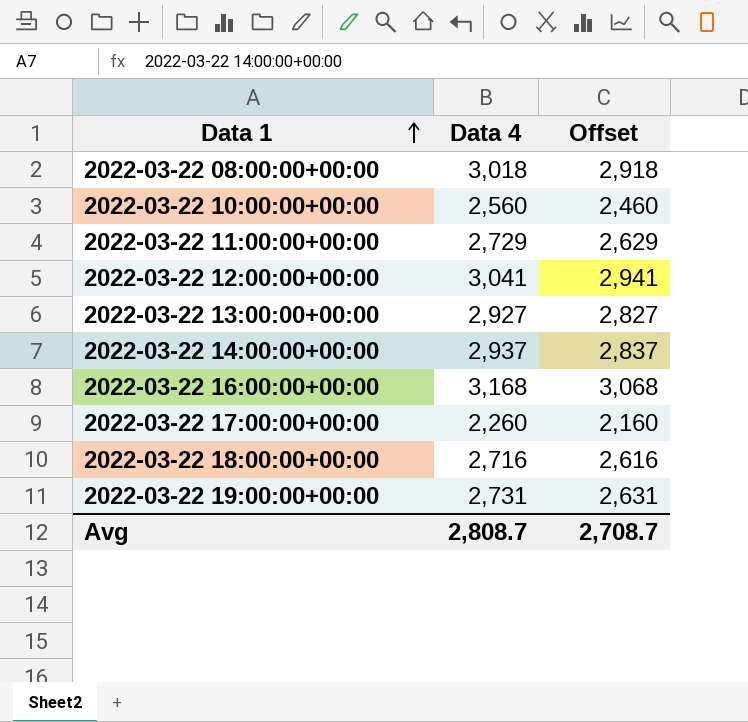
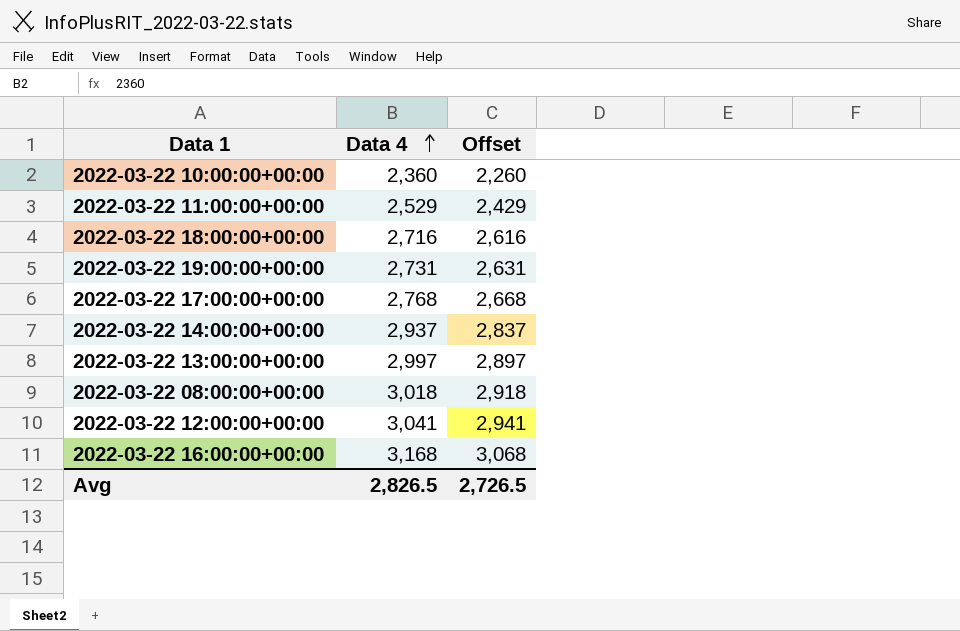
row order: Data 1 ascending -> Data 4 ascending
2022-03-22 10:00:00+00:00 | Data 4: 2,560 -> 2,360
2022-03-22 10:00:00+00:00 | Offset: 2,460 -> 2,260
2022-03-22 11:00:00+00:00 | Data 4: 2,729 -> 2,529
2022-03-22 11:00:00+00:00 | Offset: 2,629 -> 2,429
2022-03-22 17:00:00+00:00 | Data 4: 2,260 -> 2,768
2022-03-22 17:00:00+00:00 | Offset: 2,160 -> 2,668
2022-03-22 13:00:00+00:00 | Data 4: 2,927 -> 2,997
2022-03-22 13:00:00+00:00 | Offset: 2,827 -> 2,897
Avg | Data 4: 2,808.7 -> 2,826.5
Avg | Offset: 2,708.7 -> 2,726.5

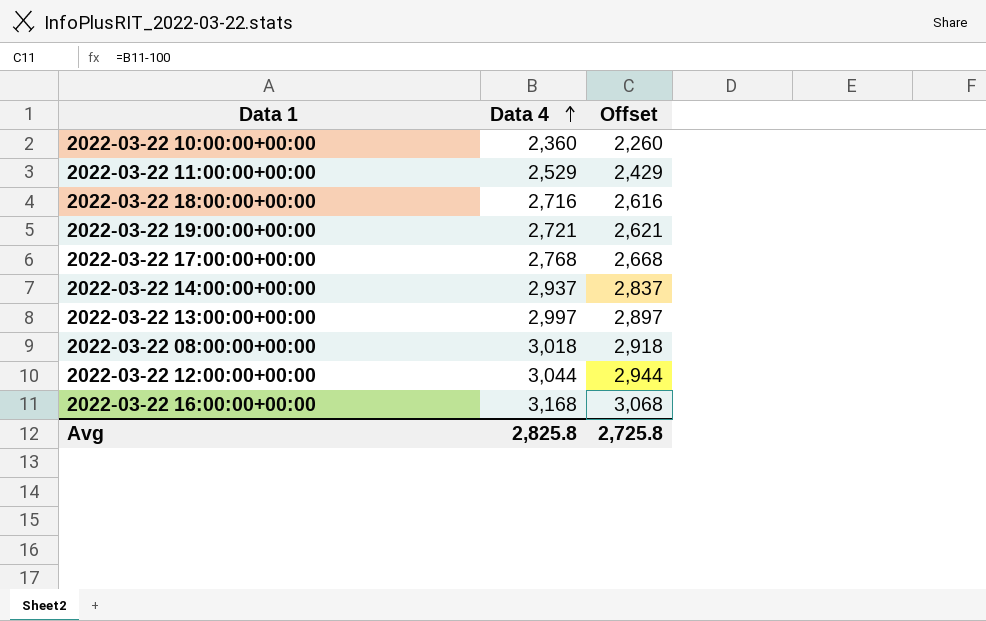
2022-03-22 19:00:00+00:00 | Data 4: 2,731 -> 2,721
2022-03-22 19:00:00+00:00 | Offset: 2,631 -> 2,621
2022-03-22 12:00:00+00:00 | Data 4: 3,041 -> 3,044
2022-03-22 12:00:00+00:00 | Offset: 2,941 -> 2,944
Avg | Data 4: 2,826.5 -> 2,825.8
Avg | Offset: 2,726.5 -> 2,725.8

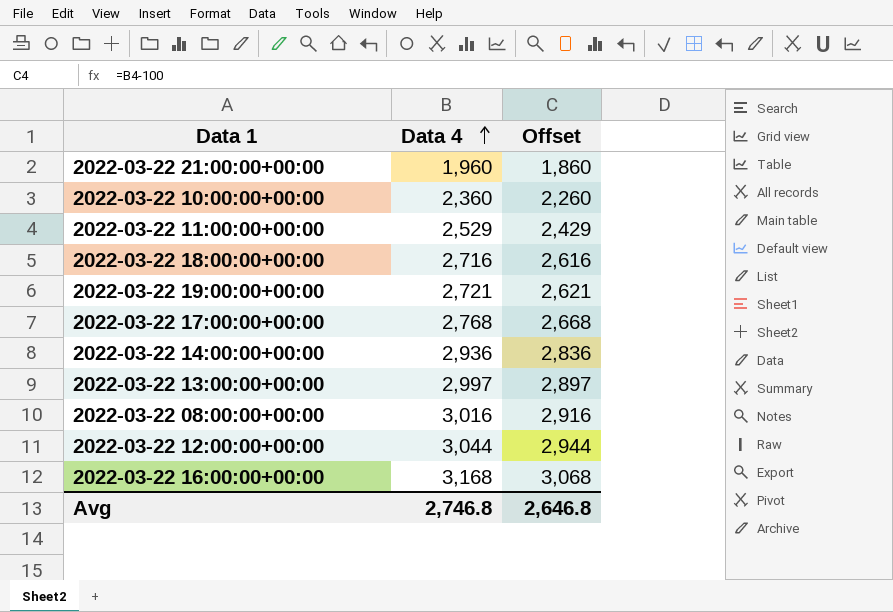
row 2022-03-22 21:00:00+00:00: none -> 1,960 | 1,860
2022-03-22 14:00:00+00:00 | Data 4: 2,937 -> 2,936
2022-03-22 14:00:00+00:00 | Offset: 2,837 -> 2,836
2022-03-22 08:00:00+00:00 | Data 4: 3,018 -> 3,016
2022-03-22 08:00:00+00:00 | Offset: 2,918 -> 2,916
Avg | Data 4: 2,825.8 -> 2,746.8
Avg | Offset: 2,725.8 -> 2,646.8

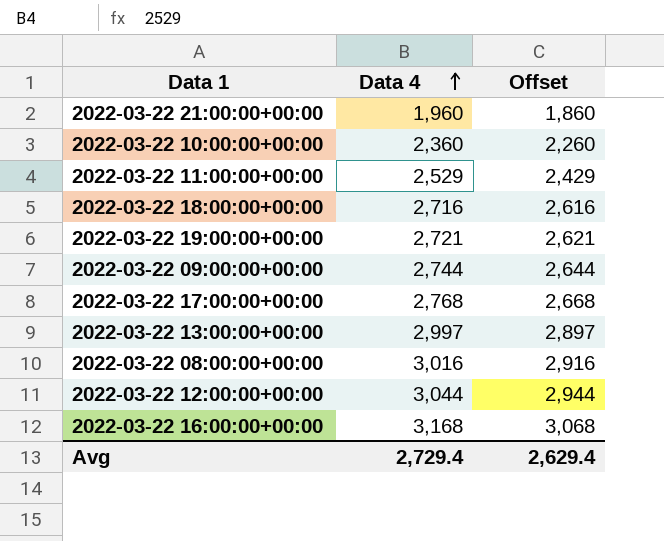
row 2022-03-22 14:00:00+00:00: 2,936 | 2,836 -> none
row 2022-03-22 09:00:00+00:00: none -> 2,744 | 2,644
Avg | Data 4: 2,746.8 -> 2,729.4
Avg | Offset: 2,646.8 -> 2,629.4

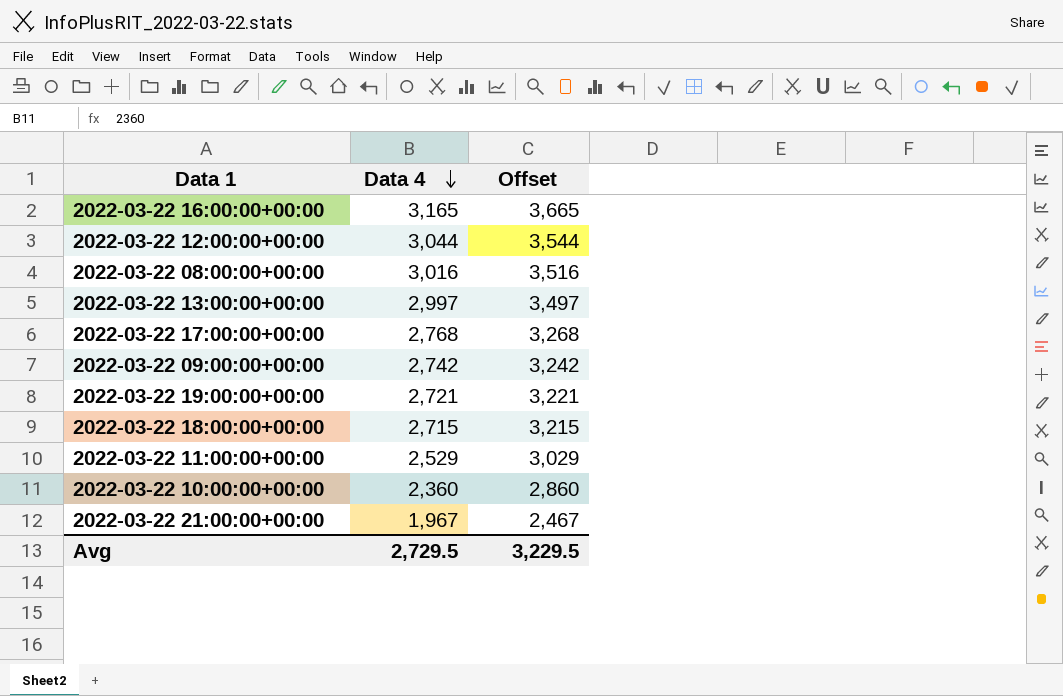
row order: Data 4 ascending -> Data 4 descending
column Offset | formula: [Data 4] - 100 -> [Data 4] + 500
2022-03-22 16:00:00+00:00 | Data 4: 3,168 -> 3,165
2022-03-22 09:00:00+00:00 | Data 4: 2,744 -> 2,742
2022-03-22 18:00:00+00:00 | Data 4: 2,716 -> 2,715
2022-03-22 21:00:00+00:00 | Data 4: 1,960 -> 1,967
Avg | Data 4: 2,729.4 -> 2,729.5
Avg | Offset: 2,629.4 -> 3,229.5

